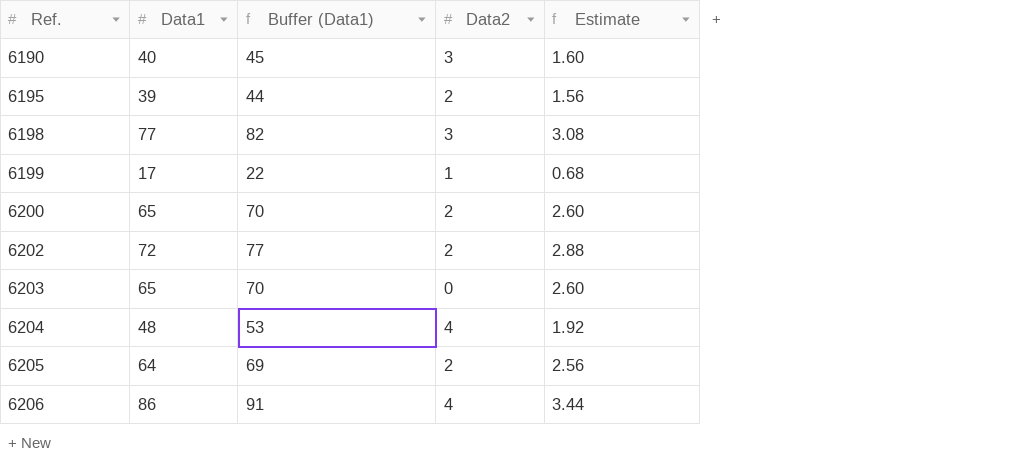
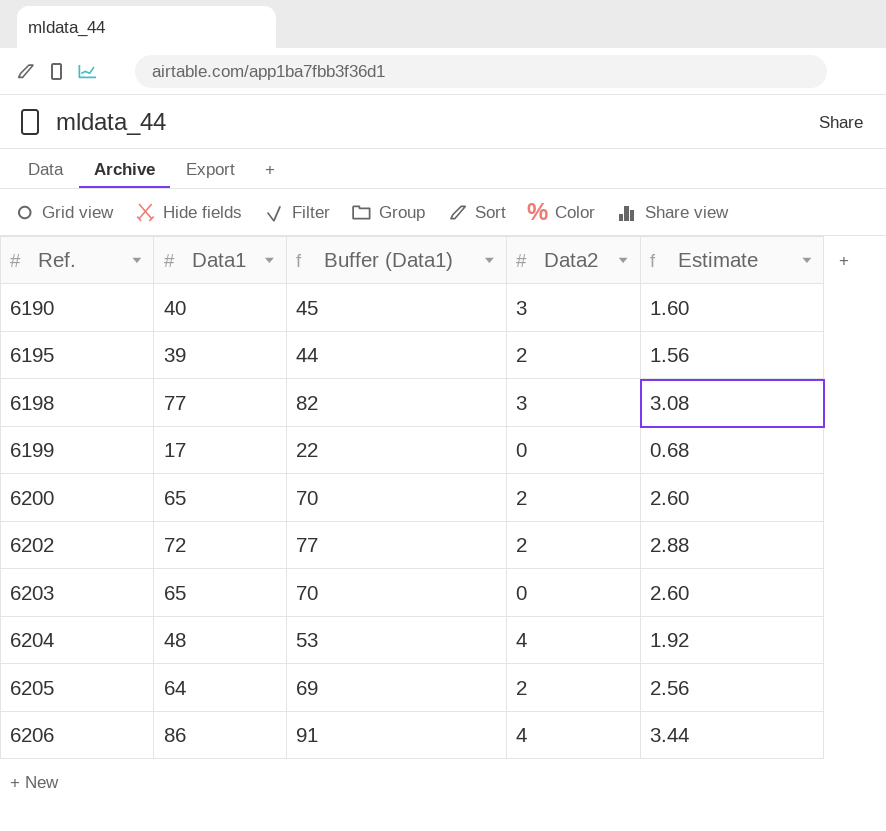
6199 | Data2: 1 -> 0

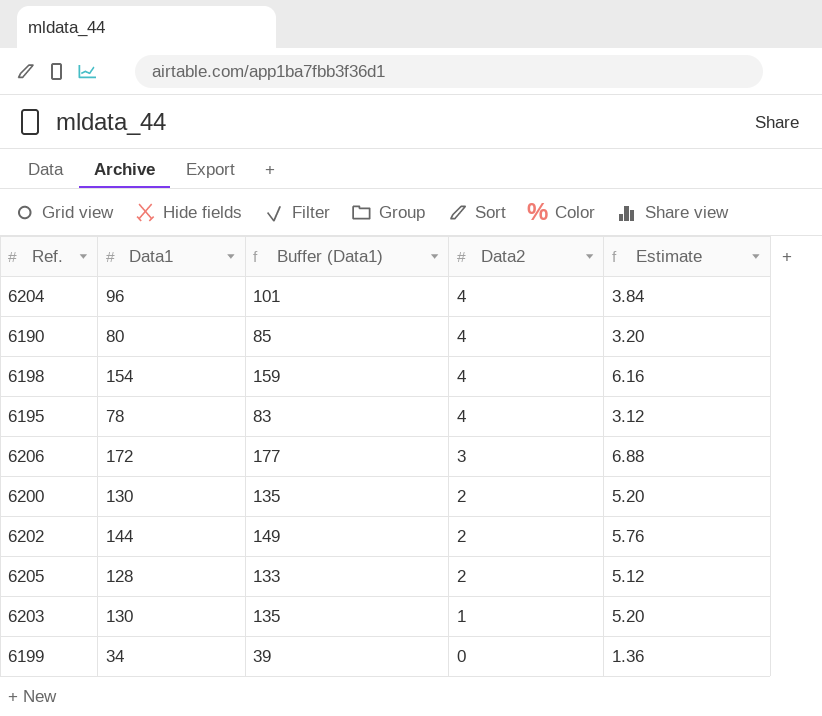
row order: Ref. ascending -> Data2 descending
6204 | Data1: 48 -> 96
6204 | Buffer (Data1): 53 -> 101
6204 | Estimate: 1.92 -> 3.84
6190 | Data1: 40 -> 80
6190 | Buffer (Data1): 45 -> 85
6190 | Data2: 3 -> 4
6190 | Estimate: 1.60 -> 3.20
6198 | Data1: 77 -> 154
6198 | Buffer (Data1): 82 -> 159
6198 | Data2: 3 -> 4
6198 | Estimate: 3.08 -> 6.16
6195 | Data1: 39 -> 78
6195 | Buffer (Data1): 44 -> 83
6195 | Data2: 2 -> 4
6195 | Estimate: 1.56 -> 3.12
6206 | Data1: 86 -> 172
6206 | Buffer (Data1): 91 -> 177
6206 | Data2: 4 -> 3
6206 | Estimate: 3.44 -> 6.88
6200 | Data1: 65 -> 130
6200 | Buffer (Data1): 70 -> 135
6200 | Estimate: 2.60 -> 5.20
6202 | Data1: 72 -> 144
6202 | Buffer (Data1): 77 -> 149
6202 | Estimate: 2.88 -> 5.76
6205 | Data1: 64 -> 128
6205 | Buffer (Data1): 69 -> 133
6205 | Estimate: 2.56 -> 5.12
6203 | Data1: 65 -> 130
6203 | Buffer (Data1): 70 -> 135
6203 | Data2: 0 -> 1
6203 | Estimate: 2.60 -> 5.20
6199 | Data1: 17 -> 34
6199 | Buffer (Data1): 22 -> 39
6199 | Estimate: 0.68 -> 1.36

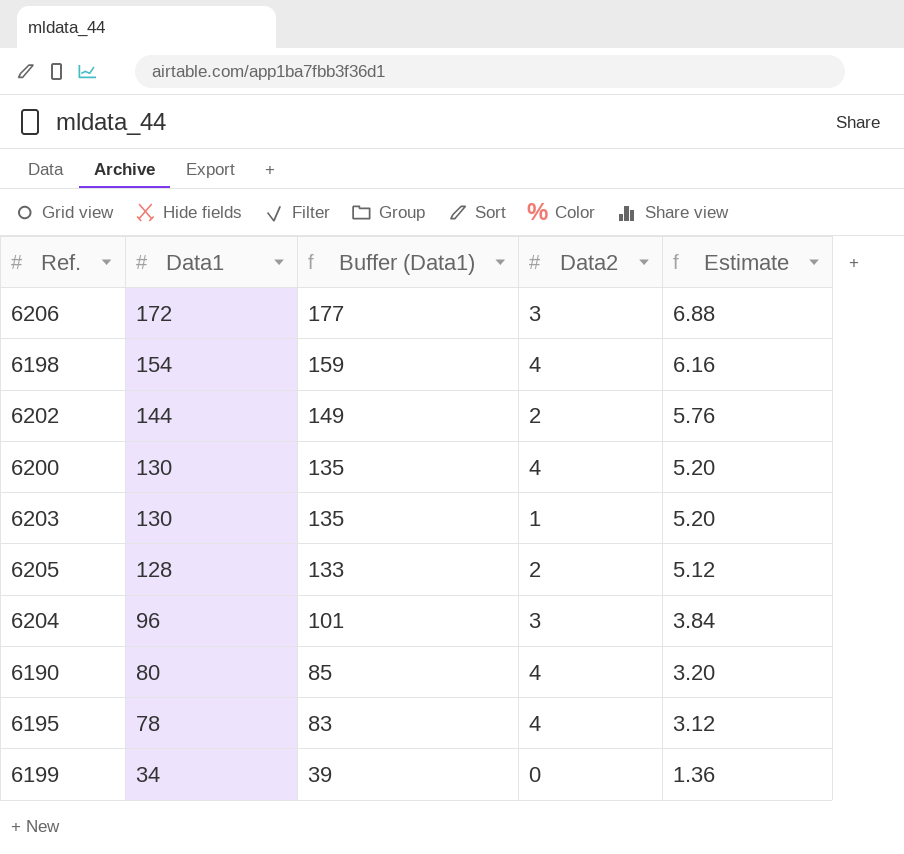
row order: Data2 descending -> Data1 descending
6200 | Data2: 2 -> 4
6204 | Data2: 4 -> 3

